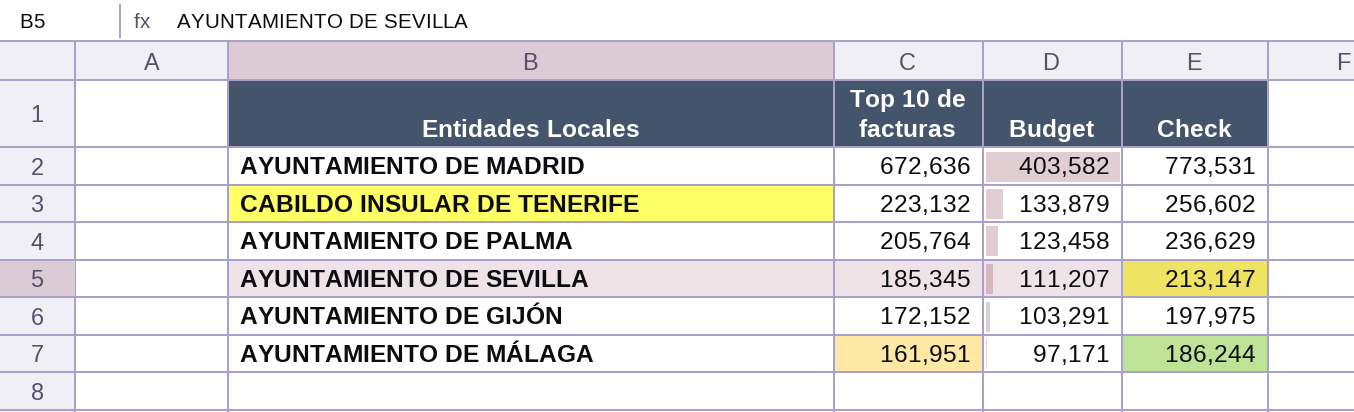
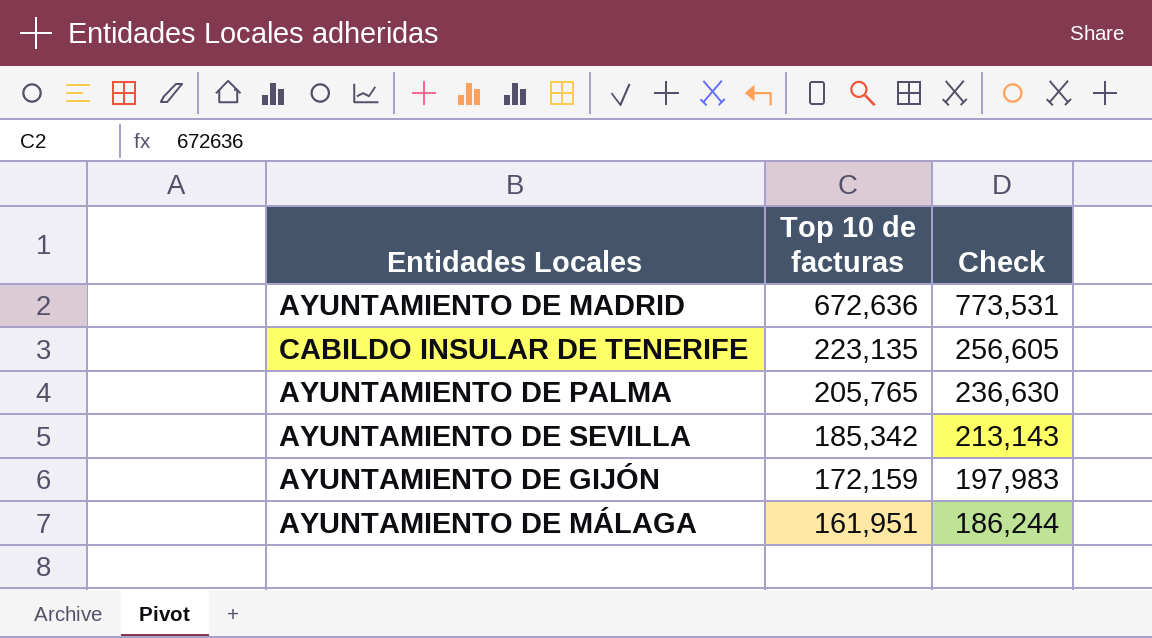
column Budget | formula: [Top 10 de facturas] * 0.6 -> none
CABILDO INSULAR DE TENERIFE | Top 10 de facturas: 223,132 -> 223,135
CABILDO INSULAR DE TENERIFE | Check: 256,602 -> 256,605
AYUNTAMIENTO DE PALMA | Top 10 de facturas: 205,764 -> 205,765
AYUNTAMIENTO DE PALMA | Check: 236,629 -> 236,630
AYUNTAMIENTO DE SEVILLA | Top 10 de facturas: 185,345 -> 185,342
AYUNTAMIENTO DE SEVILLA | Check: 213,147 -> 213,143
AYUNTAMIENTO DE GIJÓN | Top 10 de facturas: 172,152 -> 172,159
AYUNTAMIENTO DE GIJÓN | Check: 197,975 -> 197,983

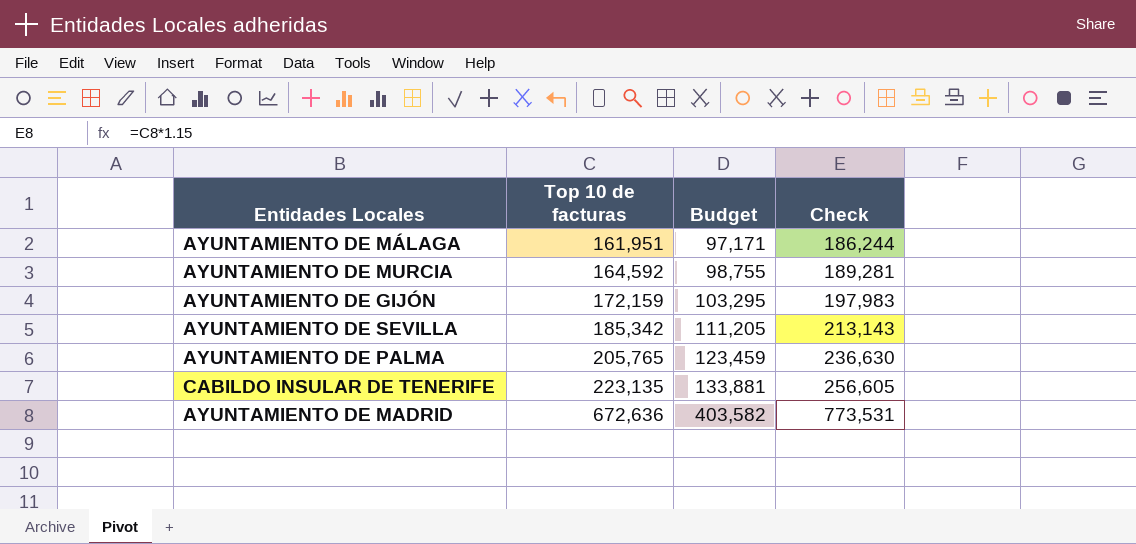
row order: Top 10 de facturas descending -> Top 10 de facturas ascending
column Budget | formula: none -> [Top 10 de facturas] * 0.6
row AYUNTAMIENTO DE MURCIA: none -> 164,592 | 98,755 | 189,281

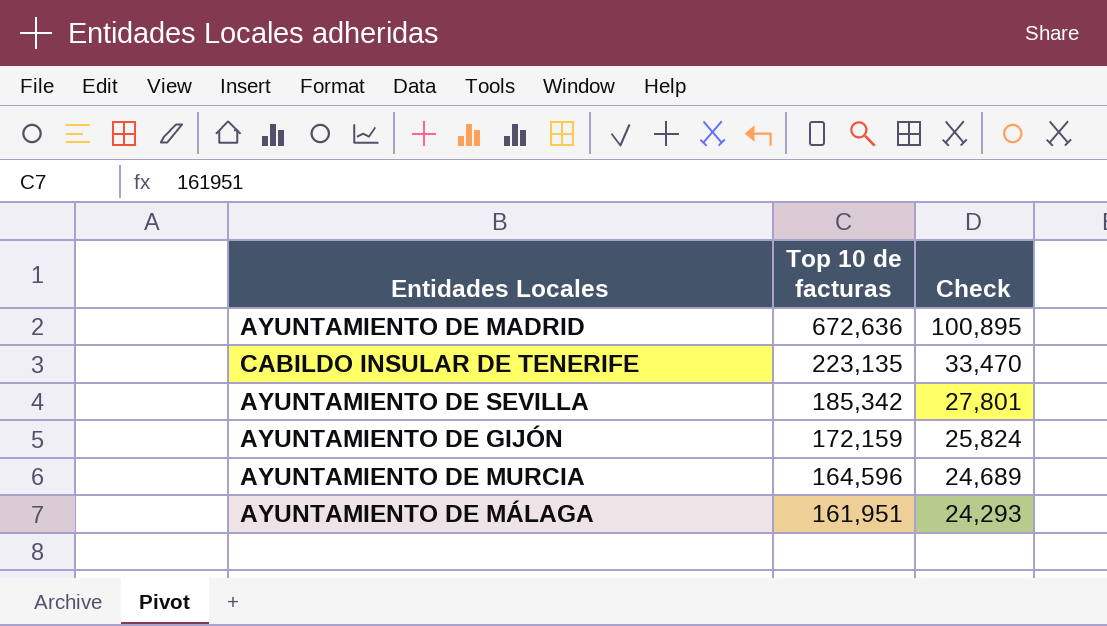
row order: Top 10 de facturas ascending -> Top 10 de facturas descending
column Budget | formula: [Top 10 de facturas] * 0.6 -> none
column Check | formula: [Top 10 de facturas] * 1.15 -> [Top 10 de facturas] * 0.15
row AYUNTAMIENTO DE PALMA: 205,765 | 123,459 | 236,630 -> none
AYUNTAMIENTO DE MURCIA | Top 10 de facturas: 164,592 -> 164,596

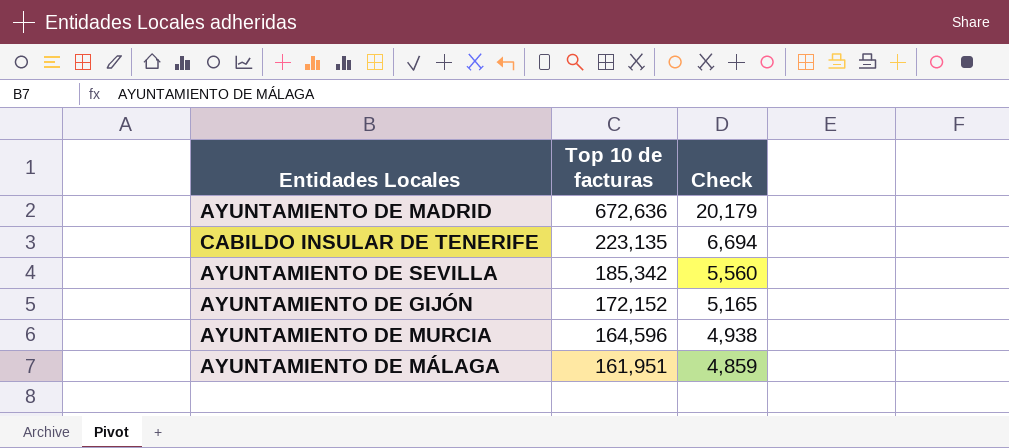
column Check | formula: [Top 10 de facturas] * 0.15 -> [Top 10 de facturas] * 0.03
AYUNTAMIENTO DE GIJÓN | Top 10 de facturas: 172,159 -> 172,152

